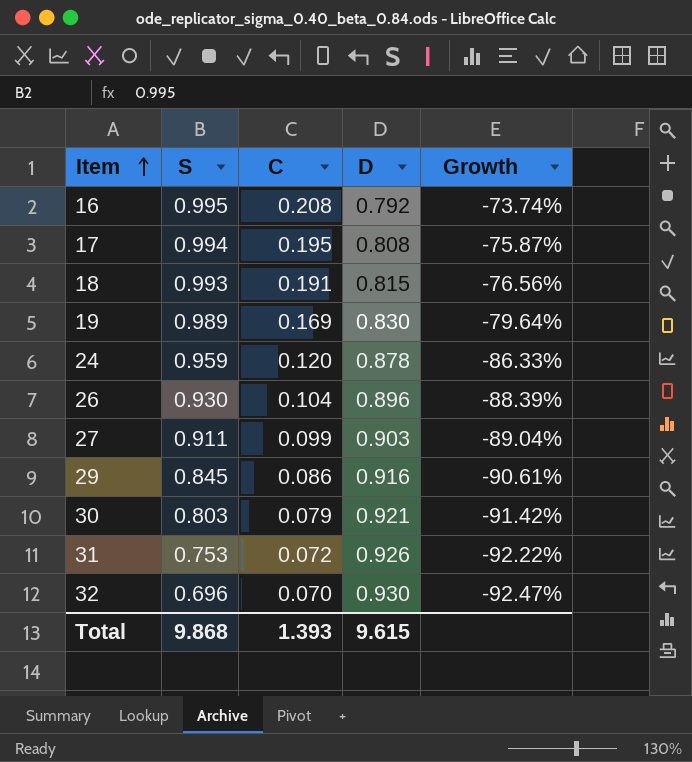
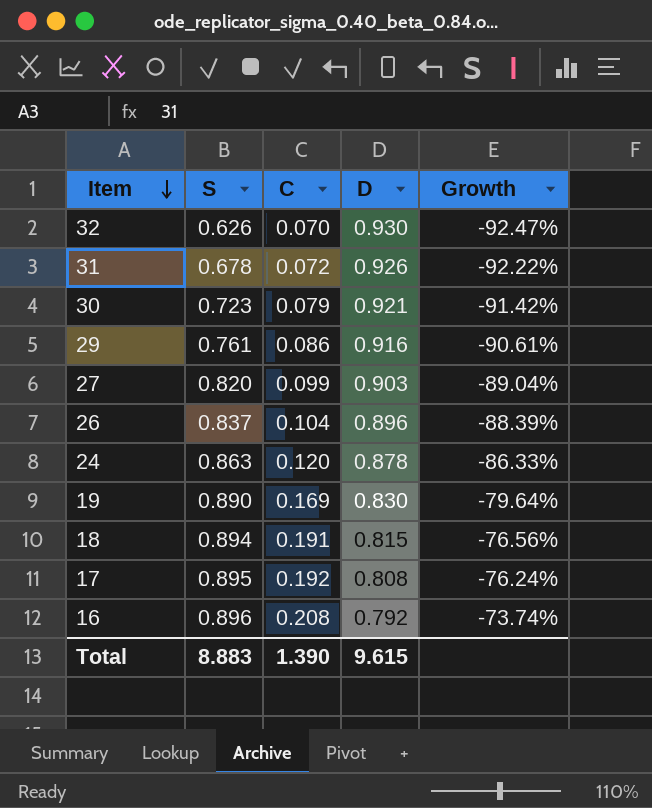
row order: Item ascending -> Item descending
32 | S: 0.696 -> 0.626
31 | S: 0.753 -> 0.678
30 | S: 0.803 -> 0.723
29 | S: 0.845 -> 0.761
27 | S: 0.911 -> 0.820
26 | S: 0.930 -> 0.837
24 | S: 0.959 -> 0.863
19 | S: 0.989 -> 0.890
18 | S: 0.993 -> 0.894
17 | S: 0.994 -> 0.895
17 | C: 0.195 -> 0.192
17 | Growth: -75.87% -> -76.24%
16 | S: 0.995 -> 0.896
Total | S: 9.868 -> 8.883
Total | C: 1.393 -> 1.390

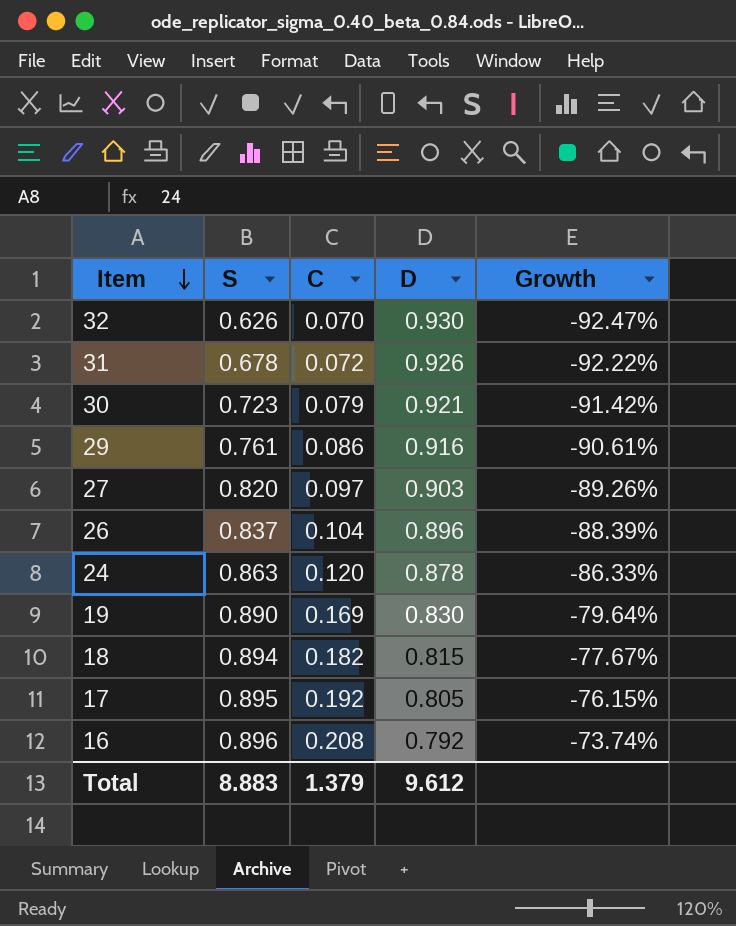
27 | C: 0.099 -> 0.097
27 | Growth: -89.04% -> -89.26%
18 | C: 0.191 -> 0.182
18 | Growth: -76.56% -> -77.67%
17 | D: 0.808 -> 0.805
17 | Growth: -76.24% -> -76.15%
Total | C: 1.390 -> 1.379
Total | D: 9.615 -> 9.612

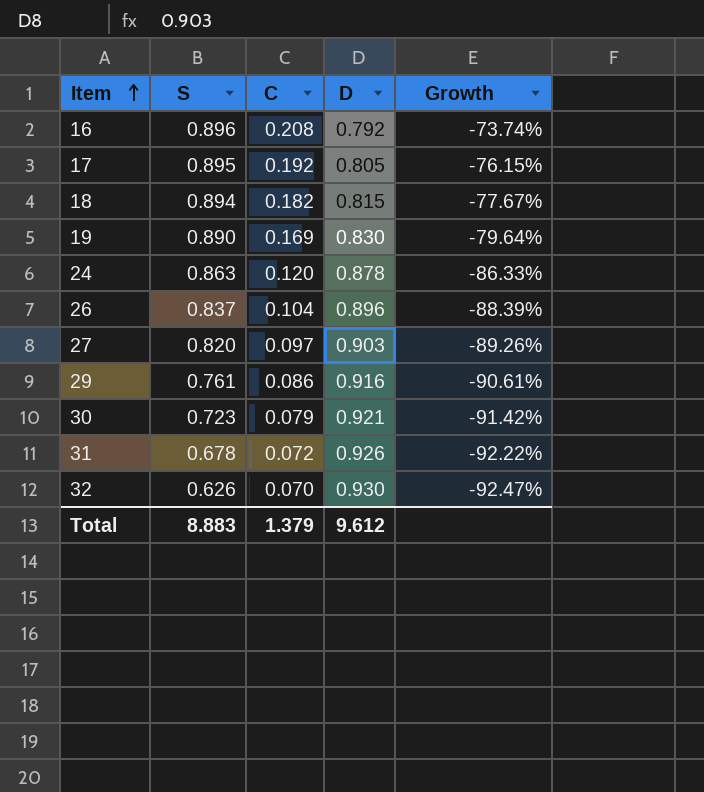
row order: Item descending -> Item ascending

